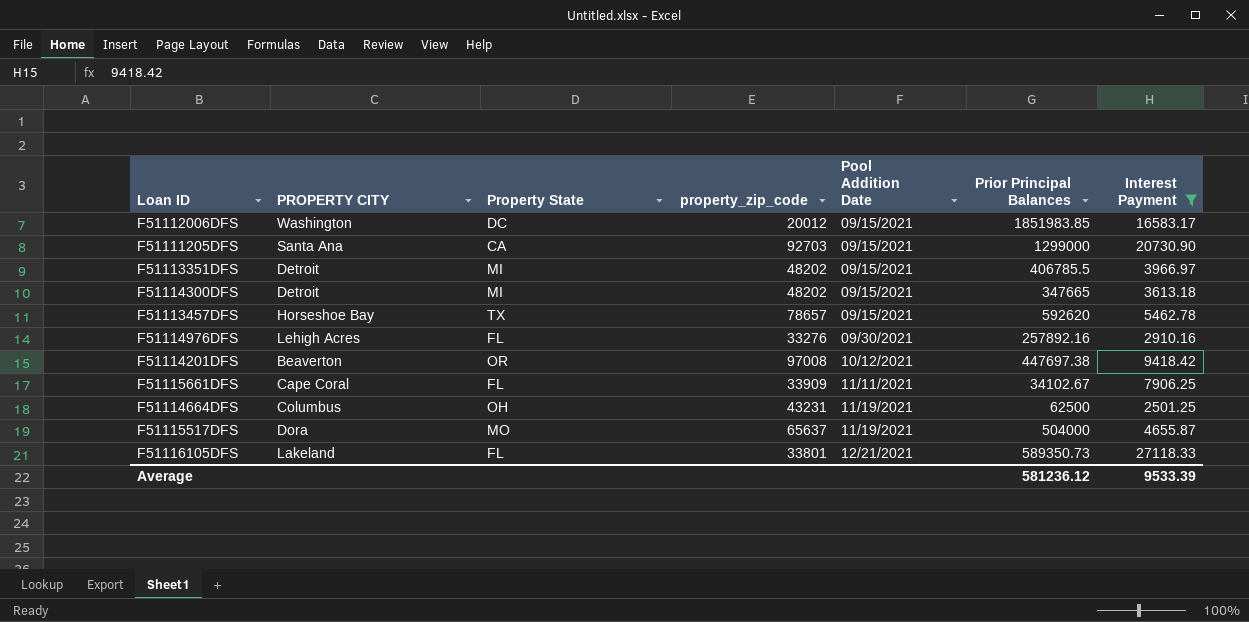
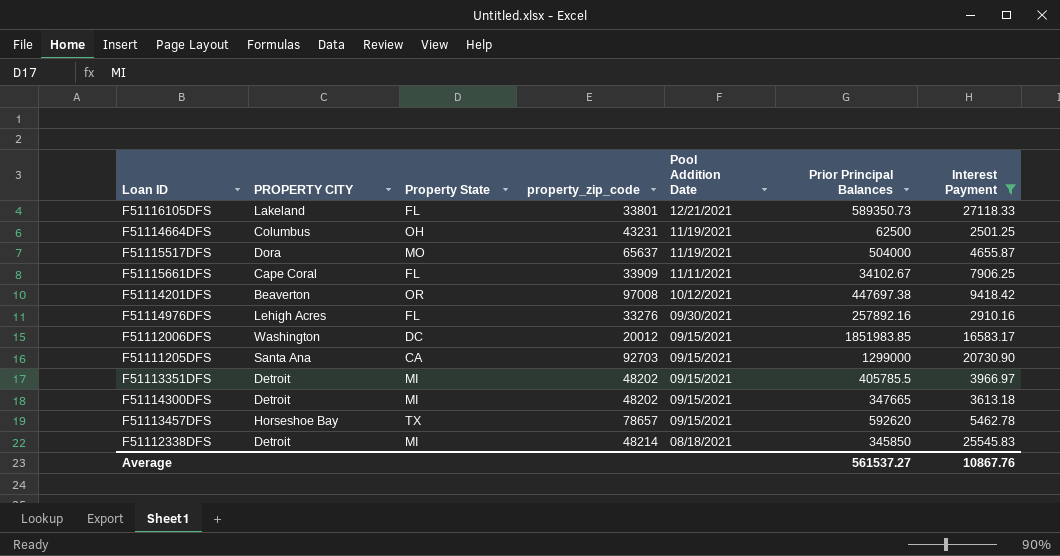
row order: Pool Addition Date ascending -> Pool Addition Date descending
F51113351DFS | Prior Principal Balances: 406785.5 -> 405785.5
row F51112338DFS: none -> Detroit | MI | 48214 | 08/18/2021 | 345850 | 25545.83
Average | Prior Principal Balances: 581236.12 -> 561537.27
Average | Interest Payment: 9533.39 -> 10867.76

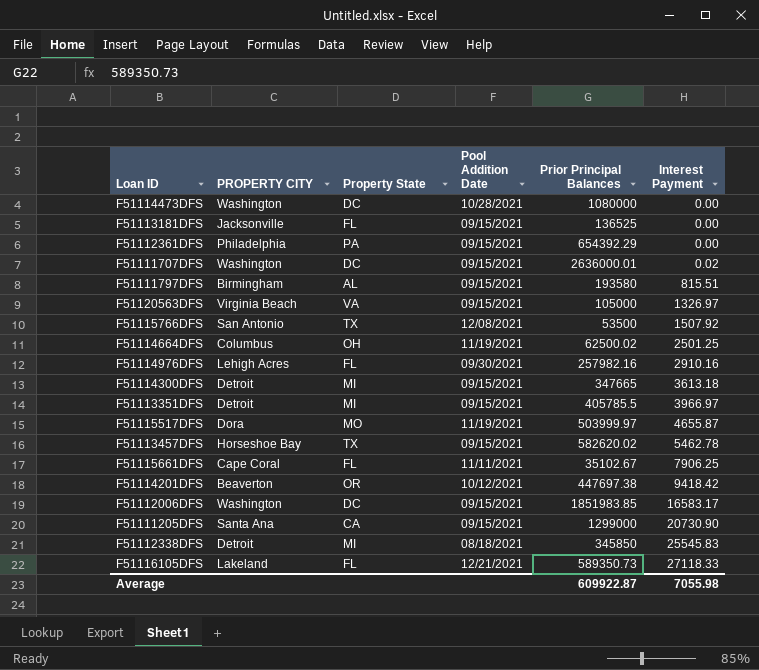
filter: Interest Payment >= 2501.25 -> none
row order: Pool Addition Date descending -> Interest Payment ascending
column property_zip_code | position: 4 -> none
F51114664DFS | Prior Principal Balances: 62500 -> 62500.02
F51114976DFS | Prior Principal Balances: 257892.16 -> 257982.16
F51115517DFS | Prior Principal Balances: 504000 -> 503999.97
F51113457DFS | Prior Principal Balances: 592620 -> 582620.02
F51115661DFS | Prior Principal Balances: 34102.67 -> 35102.67
Average | Prior Principal Balances: 561537.27 -> 609922.87
Average | Interest Payment: 10867.76 -> 7055.98

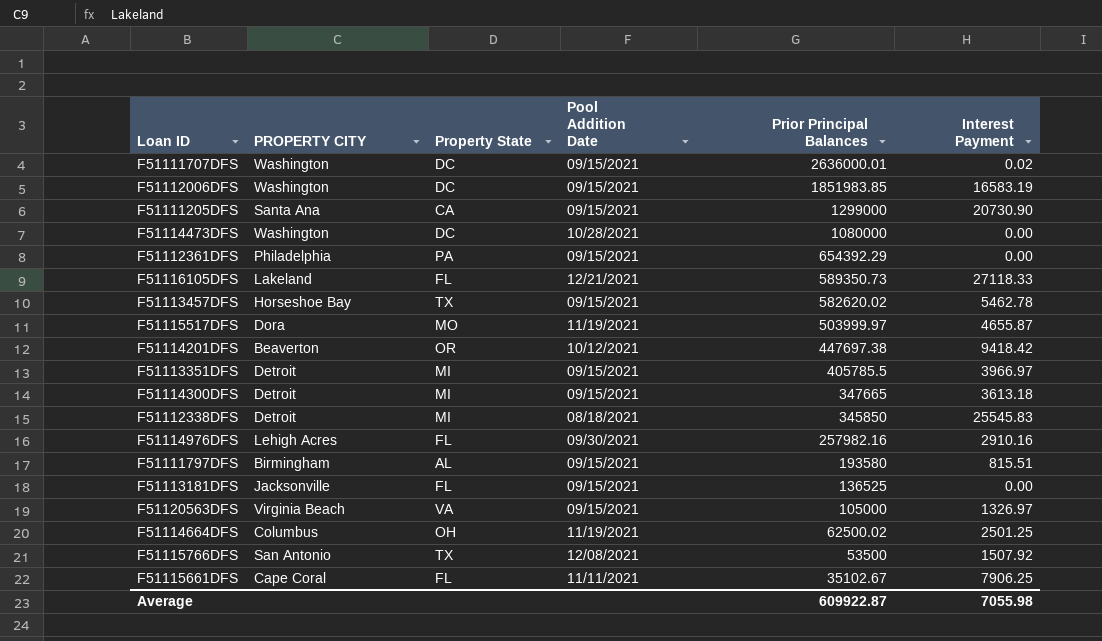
row order: Interest Payment ascending -> Prior Principal Balances descending
F51112006DFS | Interest Payment: 16583.17 -> 16583.19

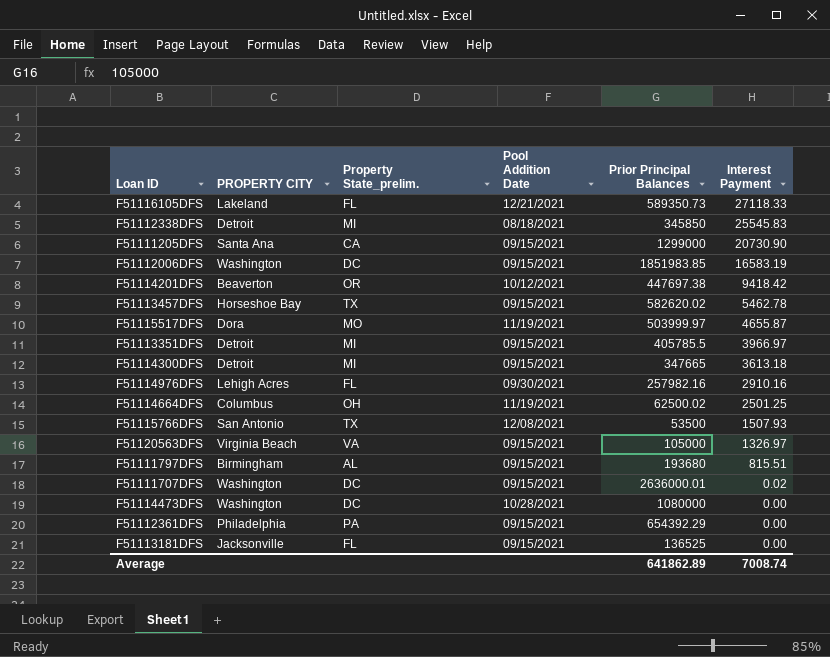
row order: Prior Principal Balances descending -> Interest Payment descending
column name: Property State -> Property State_prelim.
row F51115661DFS: Cape Coral | FL | 11/11/2021 | 35102.67 | 7906.25 -> none
F51115766DFS | Interest Payment: 1507.92 -> 1507.93
F51111797DFS | Prior Principal Balances: 193580 -> 193680
Average | Prior Principal Balances: 609922.87 -> 641862.89
Average | Interest Payment: 7055.98 -> 7008.74

